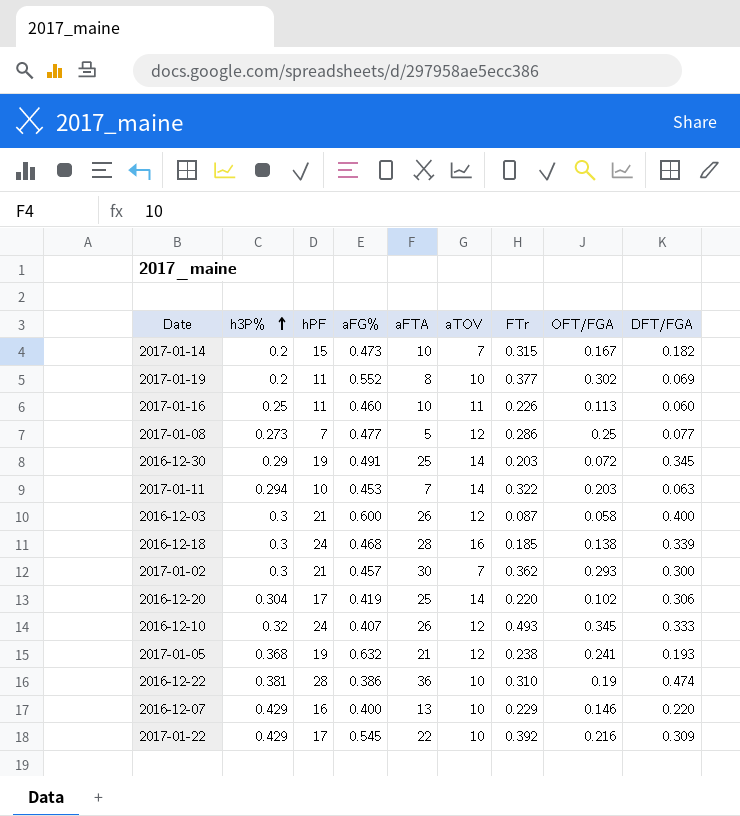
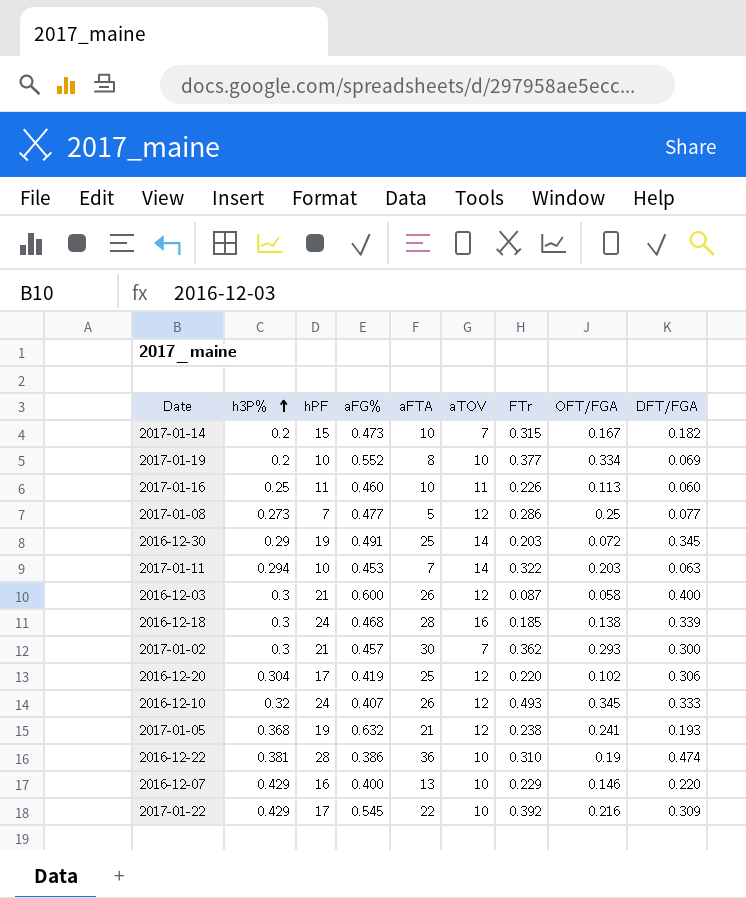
2017-01-19 | hPF: 11 -> 10
2017-01-19 | OFT/FGA: 0.302 -> 0.334
2016-12-20 | aTOV: 14 -> 12

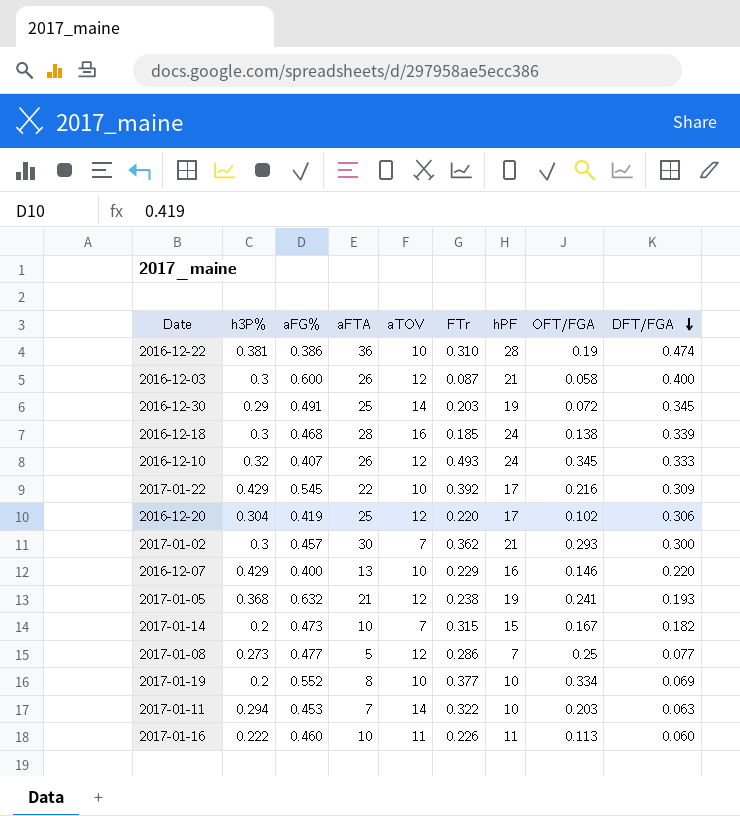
row order: h3P% ascending -> DFT/FGA descending
column hPF | position: 3 -> 7
2017-01-16 | h3P%: 0.25 -> 0.222

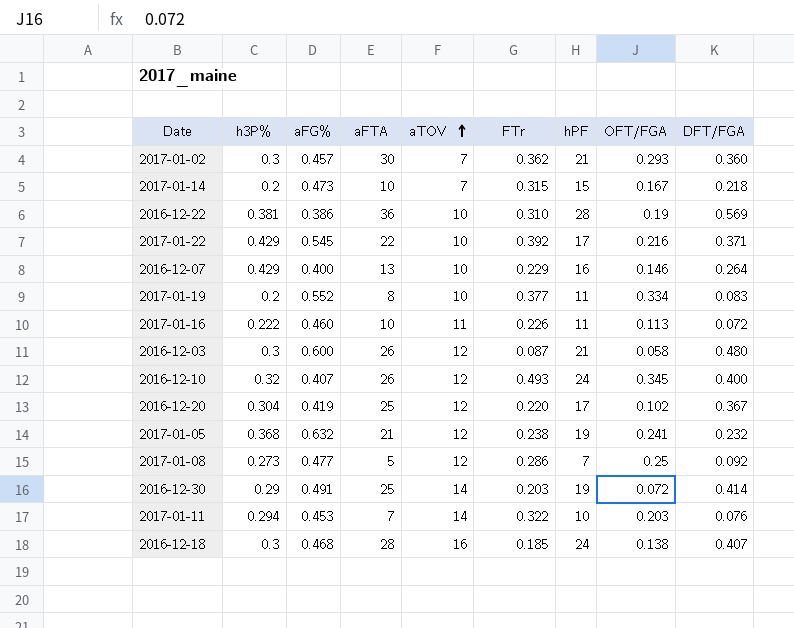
row order: DFT/FGA descending -> aTOV ascending
2017-01-02 | DFT/FGA: 0.300 -> 0.360
2017-01-14 | DFT/FGA: 0.182 -> 0.218
2016-12-22 | DFT/FGA: 0.474 -> 0.569
2017-01-22 | DFT/FGA: 0.309 -> 0.371
2016-12-07 | DFT/FGA: 0.220 -> 0.264
2017-01-19 | hPF: 10 -> 11
2017-01-19 | DFT/FGA: 0.069 -> 0.083
2017-01-16 | DFT/FGA: 0.060 -> 0.072
2016-12-03 | DFT/FGA: 0.400 -> 0.480
2016-12-10 | DFT/FGA: 0.333 -> 0.400
2016-12-20 | DFT/FGA: 0.306 -> 0.367
2017-01-05 | DFT/FGA: 0.193 -> 0.232
2017-01-08 | DFT/FGA: 0.077 -> 0.092
2016-12-30 | DFT/FGA: 0.345 -> 0.414
2017-01-11 | DFT/FGA: 0.063 -> 0.076
2016-12-18 | DFT/FGA: 0.339 -> 0.407

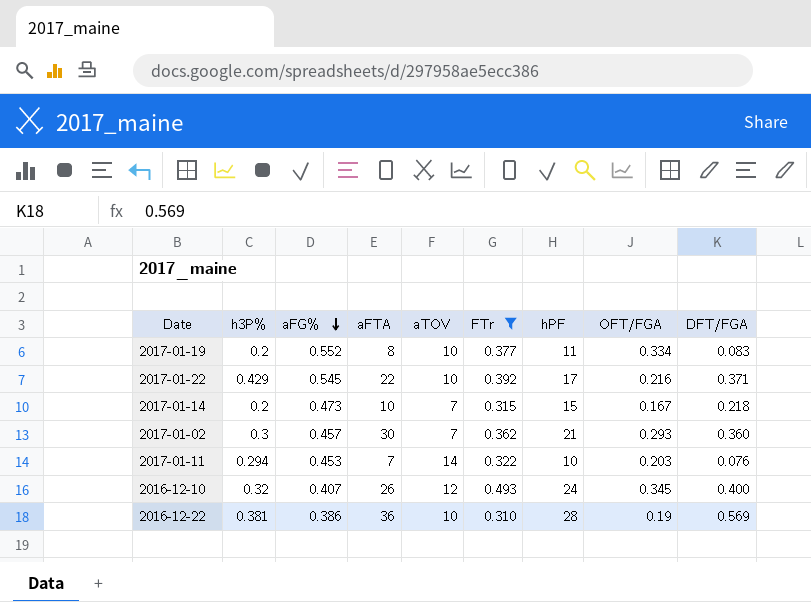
filter: none -> FTr >= 0.310
row order: aTOV ascending -> aFG% descending

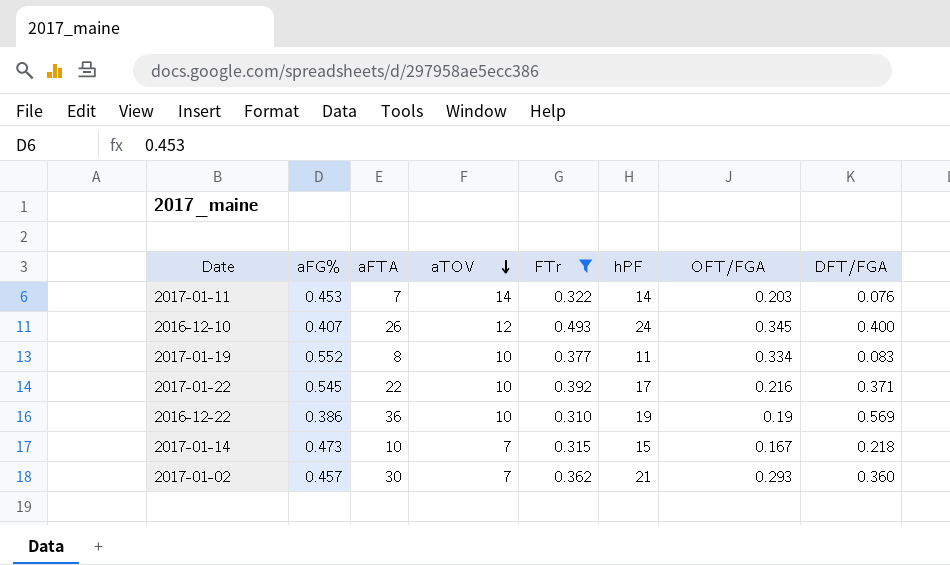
row order: aFG% descending -> aTOV descending
column h3P% | position: 2 -> none
2017-01-11 | hPF: 10 -> 14
2016-12-22 | hPF: 28 -> 19

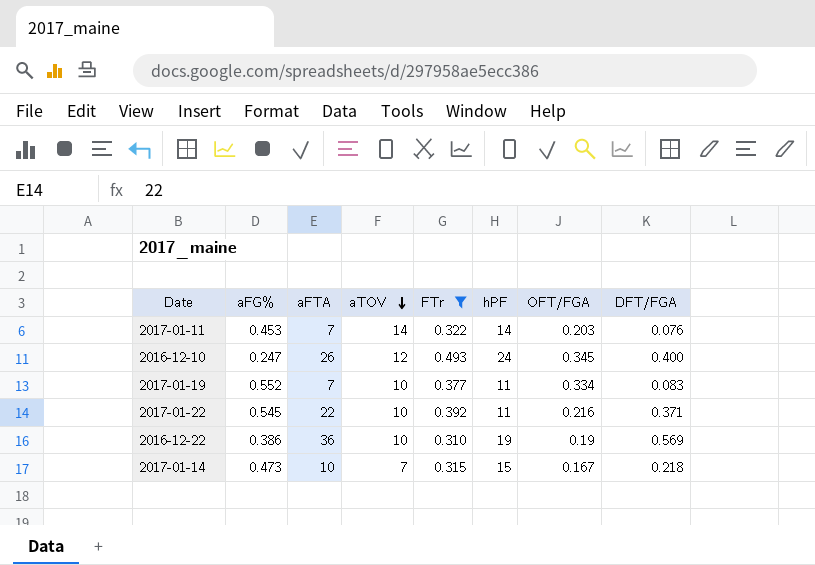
row 2017-01-02: 0.457 | 30 | 7 | 0.362 | 21 | 0.293 | 0.360 -> none
2016-12-10 | aFG%: 0.407 -> 0.247
2017-01-19 | aFTA: 8 -> 7
2017-01-22 | hPF: 17 -> 11

